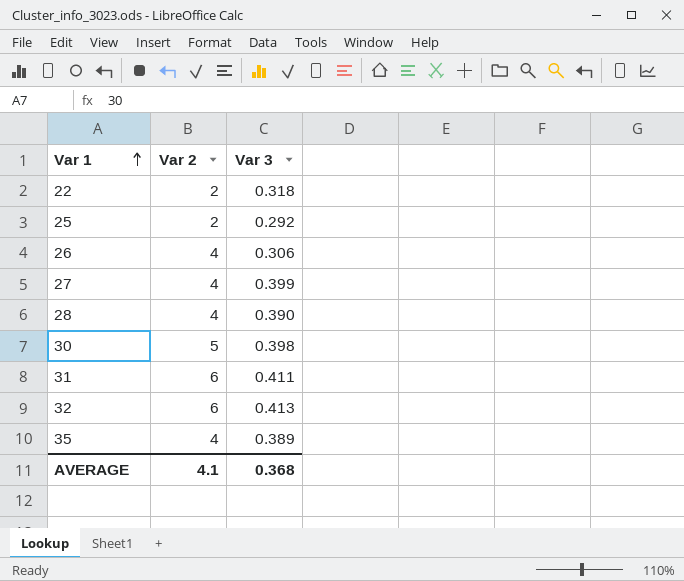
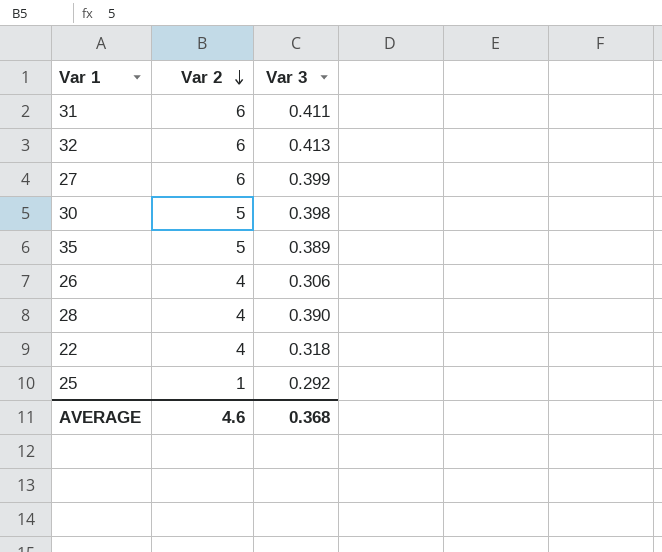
row order: Var 1 ascending -> Var 2 descending
27 | Var 2: 4 -> 6
35 | Var 2: 4 -> 5
22 | Var 2: 2 -> 4
25 | Var 2: 2 -> 1
AVERAGE | Var 2: 4.1 -> 4.6

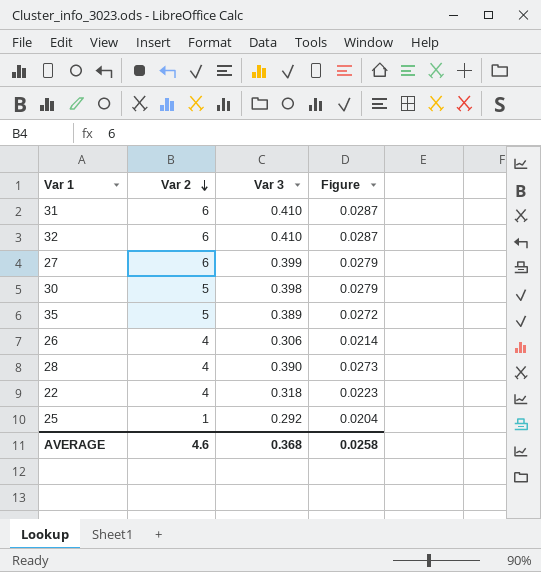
column Figure | formula: none -> [Var 3] * 0.07
31 | Var 3: 0.411 -> 0.410
32 | Var 3: 0.413 -> 0.410

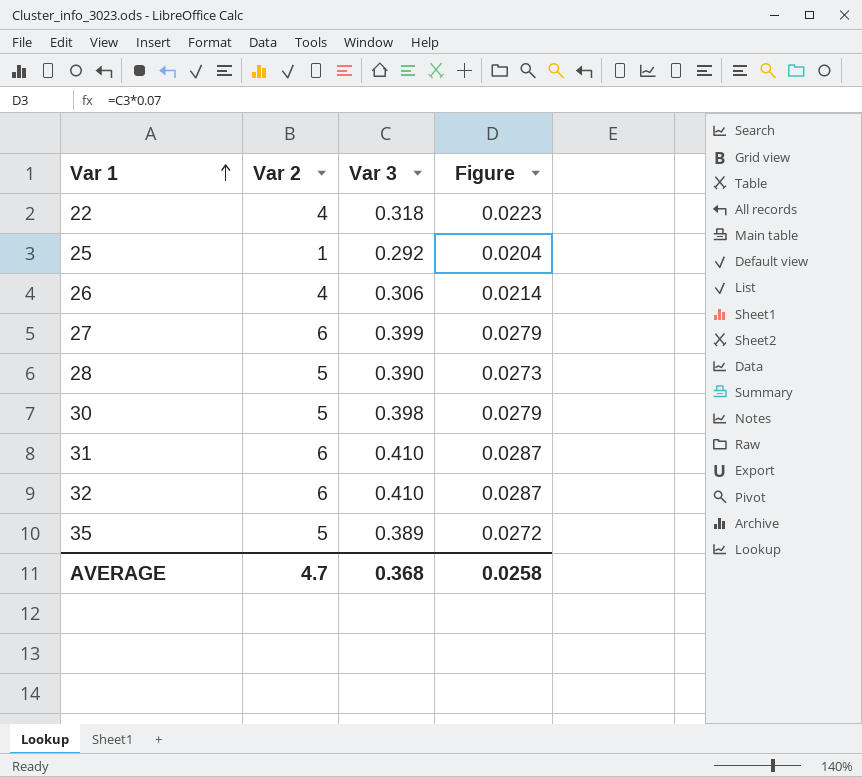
row order: Var 2 descending -> Var 1 ascending
28 | Var 2: 4 -> 5
AVERAGE | Var 2: 4.6 -> 4.7

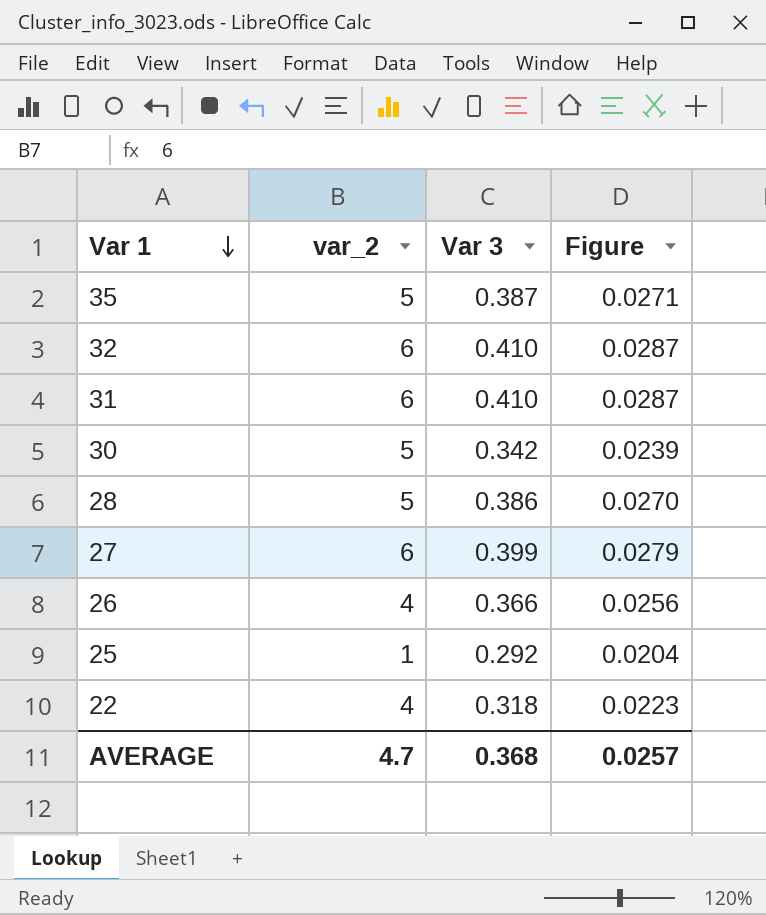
row order: Var 1 ascending -> Var 1 descending
column name: Var 2 -> var_2
35 | Var 3: 0.389 -> 0.387
35 | Figure: 0.0272 -> 0.0271
30 | Var 3: 0.398 -> 0.342
30 | Figure: 0.0279 -> 0.0239
28 | Var 3: 0.390 -> 0.386
28 | Figure: 0.0273 -> 0.0270
26 | Var 3: 0.306 -> 0.366
26 | Figure: 0.0214 -> 0.0256
AVERAGE | Figure: 0.0258 -> 0.0257

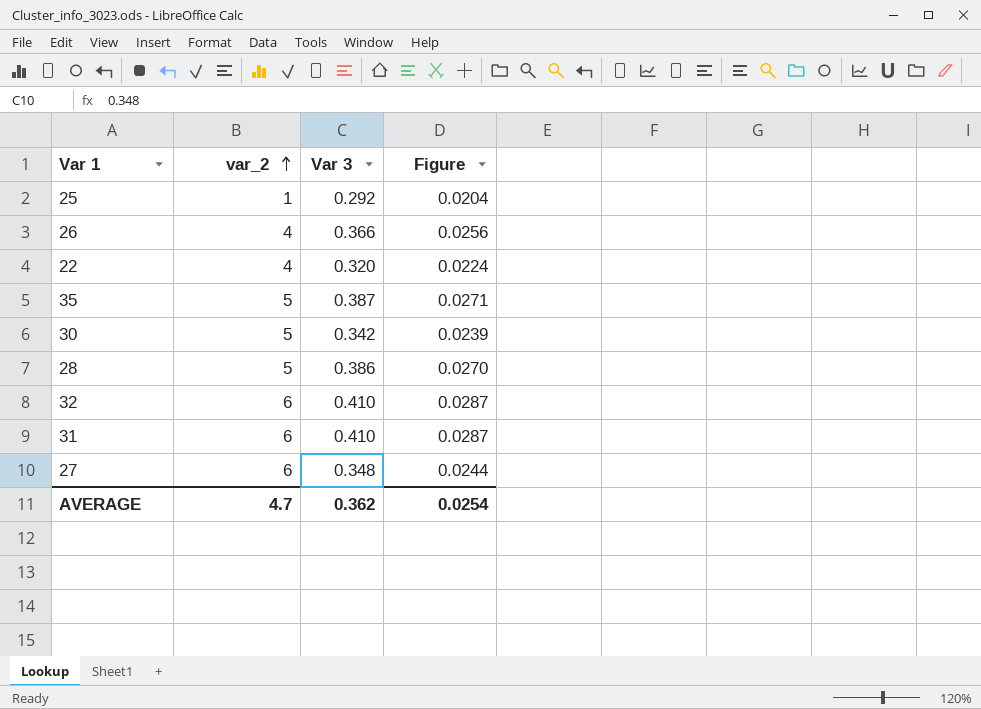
row order: Var 1 descending -> var_2 ascending
22 | Var 3: 0.318 -> 0.320
22 | Figure: 0.0223 -> 0.0224
27 | Var 3: 0.399 -> 0.348
27 | Figure: 0.0279 -> 0.0244
AVERAGE | Var 3: 0.368 -> 0.362
AVERAGE | Figure: 0.0257 -> 0.0254

